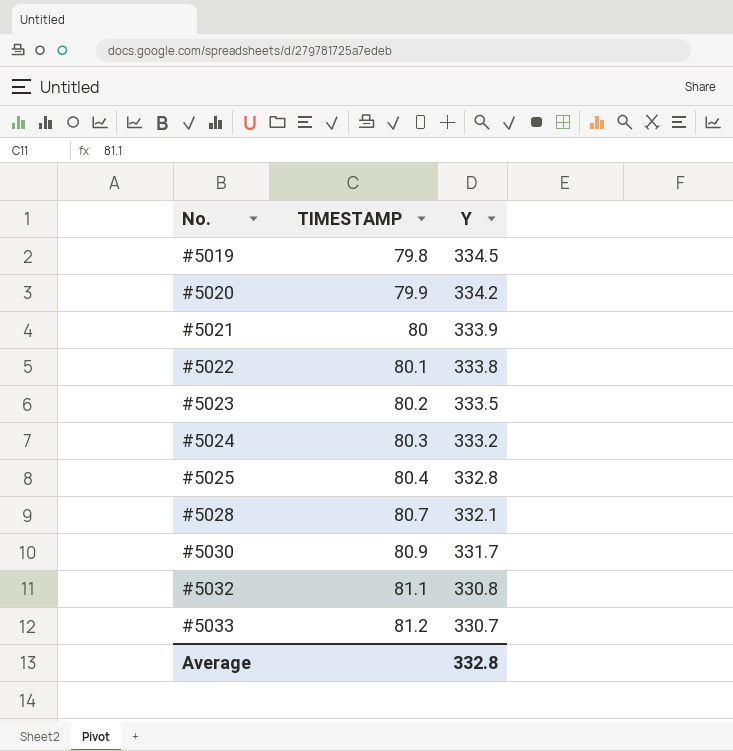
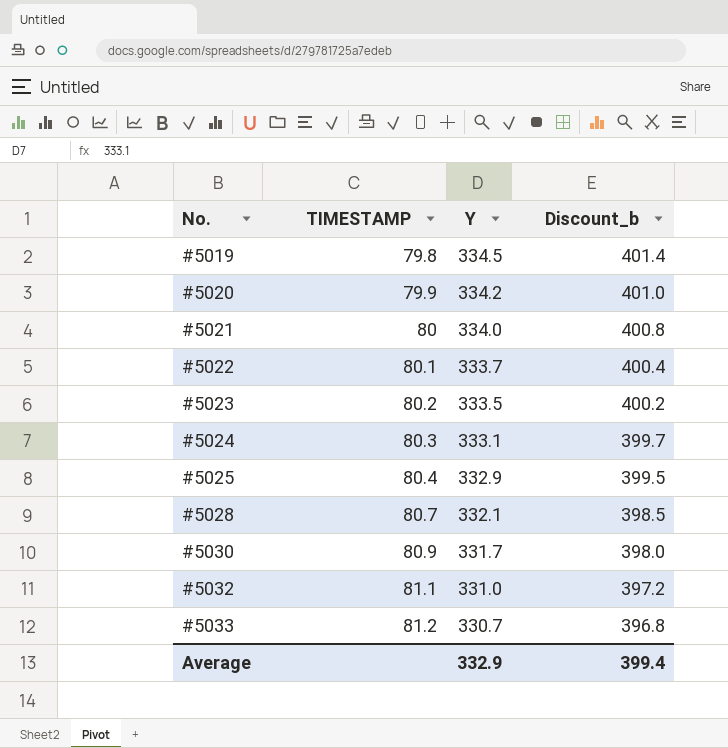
column Discount_b | formula: none -> [Y] * 1.2
#5021 | Y: 333.9 -> 334.0
#5022 | Y: 333.8 -> 333.7
#5024 | Y: 333.2 -> 333.1
#5025 | Y: 332.8 -> 332.9
#5032 | Y: 330.8 -> 331.0
Average | Y: 332.8 -> 332.9

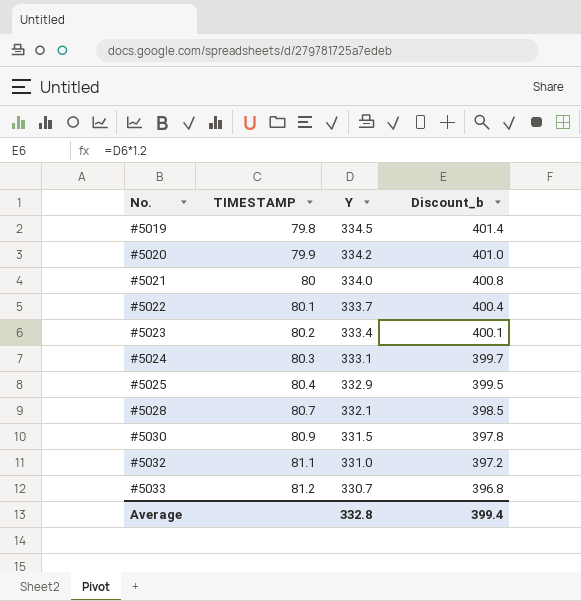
#5023 | Y: 333.5 -> 333.4
#5023 | Discount_b: 400.2 -> 400.1
#5030 | Y: 331.7 -> 331.5
#5030 | Discount_b: 398.0 -> 397.8
Average | Y: 332.9 -> 332.8

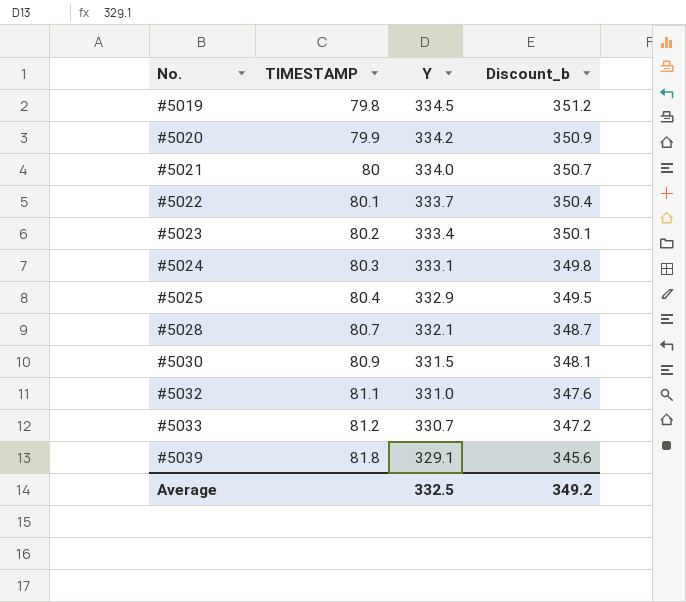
column Discount_b | formula: [Y] * 1.2 -> [Y] * 1.05
row #5039: none -> 81.8 | 329.1 | 345.6
Average | Y: 332.8 -> 332.5
Average | Discount_b: 399.4 -> 349.2

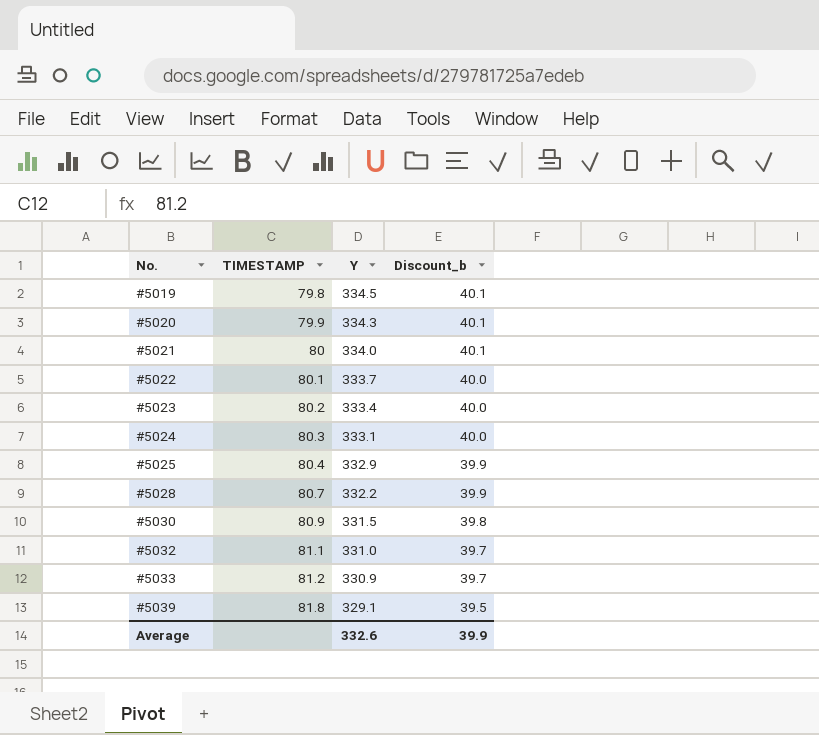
column Discount_b | formula: [Y] * 1.05 -> [Y] * 0.12
#5020 | Y: 334.2 -> 334.3
#5028 | Y: 332.1 -> 332.2
#5033 | Y: 330.7 -> 330.9
Average | Y: 332.5 -> 332.6
Average | Discount_b: 349.2 -> 39.9

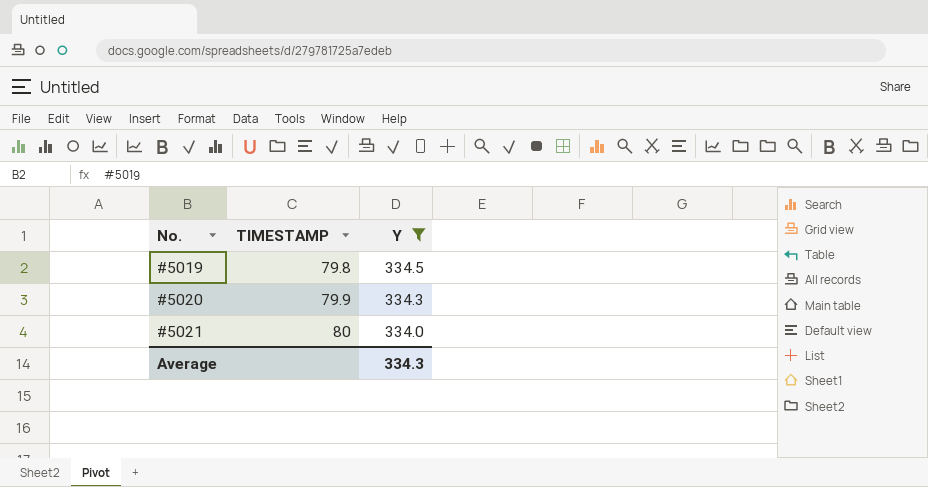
filter: none -> Y >= 334.0
column Discount_b | formula: [Y] * 0.12 -> none
Average | Y: 332.6 -> 334.3

